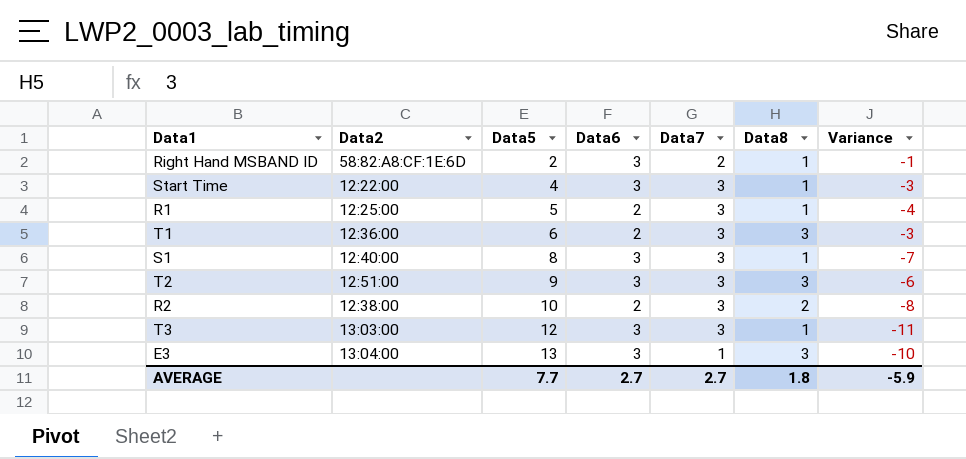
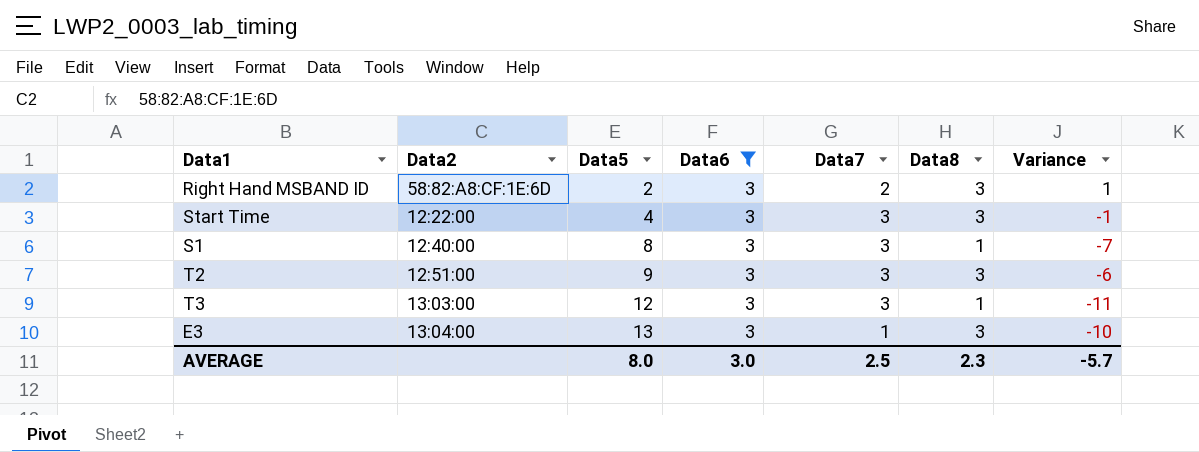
filter: none -> Data6 = 3
Right Hand MSBAND ID | Data8: 1 -> 3
Right Hand MSBAND ID | Variance: -1 -> 1
Start Time | Data8: 1 -> 3
Start Time | Variance: -3 -> -1
AVERAGE | Data5: 7.7 -> 8.0
AVERAGE | Data6: 2.7 -> 3.0
AVERAGE | Data7: 2.7 -> 2.5
AVERAGE | Data8: 1.8 -> 2.3
AVERAGE | Variance: -5.9 -> -5.7

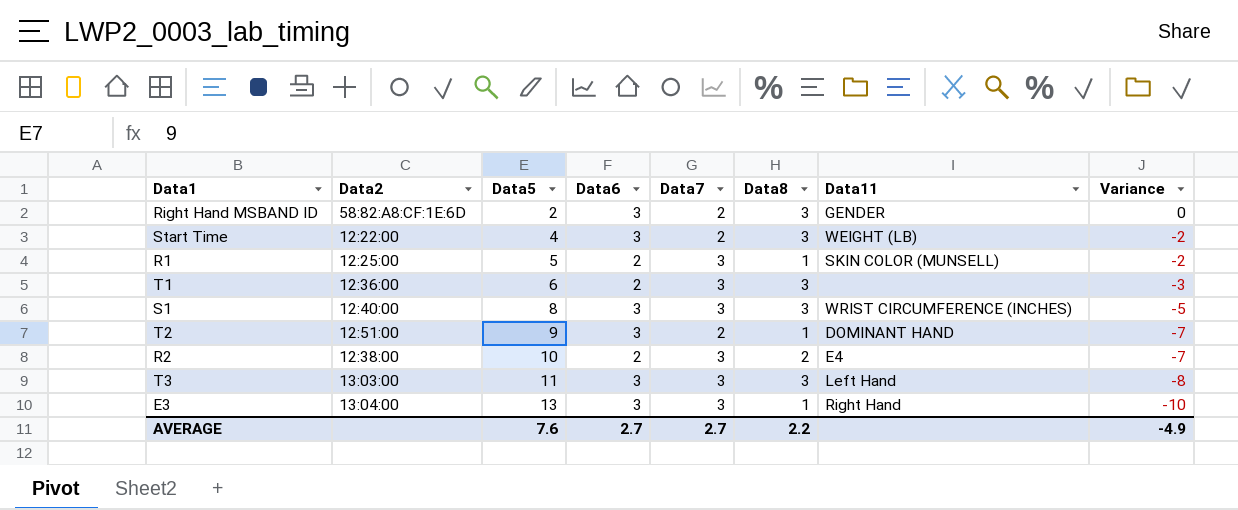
filter: Data6 = 3 -> none
column Data11 | position: none -> 7
column Variance | formula: [Data8] - [Data5] -> [Data7] - [Data5]
Start Time | Data7: 3 -> 2
S1 | Data8: 1 -> 3
T2 | Data7: 3 -> 2
T2 | Data8: 3 -> 1
T3 | Data5: 12 -> 11
T3 | Data8: 1 -> 3
E3 | Data7: 1 -> 3
E3 | Data8: 3 -> 1
AVERAGE | Data5: 8.0 -> 7.6
AVERAGE | Data6: 3.0 -> 2.7
AVERAGE | Data7: 2.5 -> 2.7
AVERAGE | Data8: 2.3 -> 2.2
AVERAGE | Variance: -5.7 -> -4.9

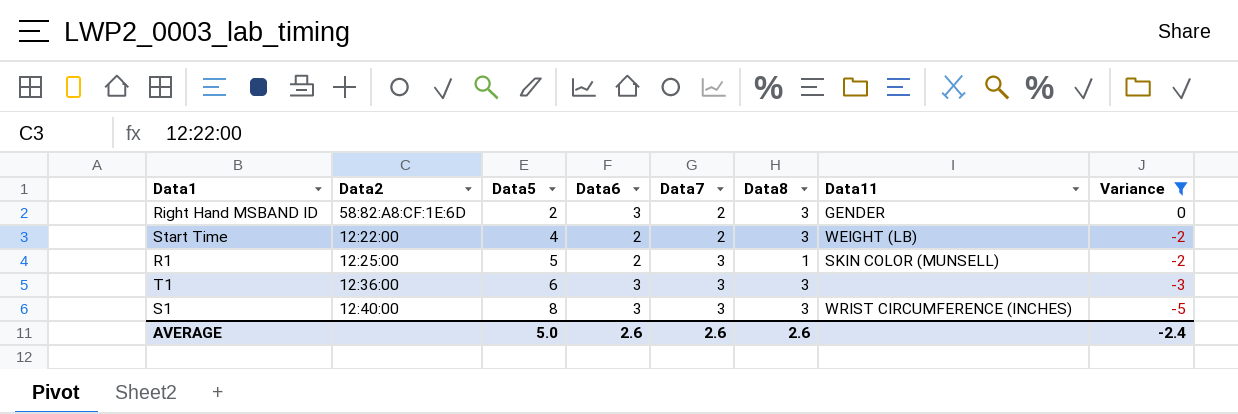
filter: none -> Variance >= -5
Start Time | Data6: 3 -> 2
T1 | Data6: 2 -> 3
AVERAGE | Data5: 7.6 -> 5.0
AVERAGE | Data6: 2.7 -> 2.6
AVERAGE | Data7: 2.7 -> 2.6
AVERAGE | Data8: 2.2 -> 2.6
AVERAGE | Variance: -4.9 -> -2.4

